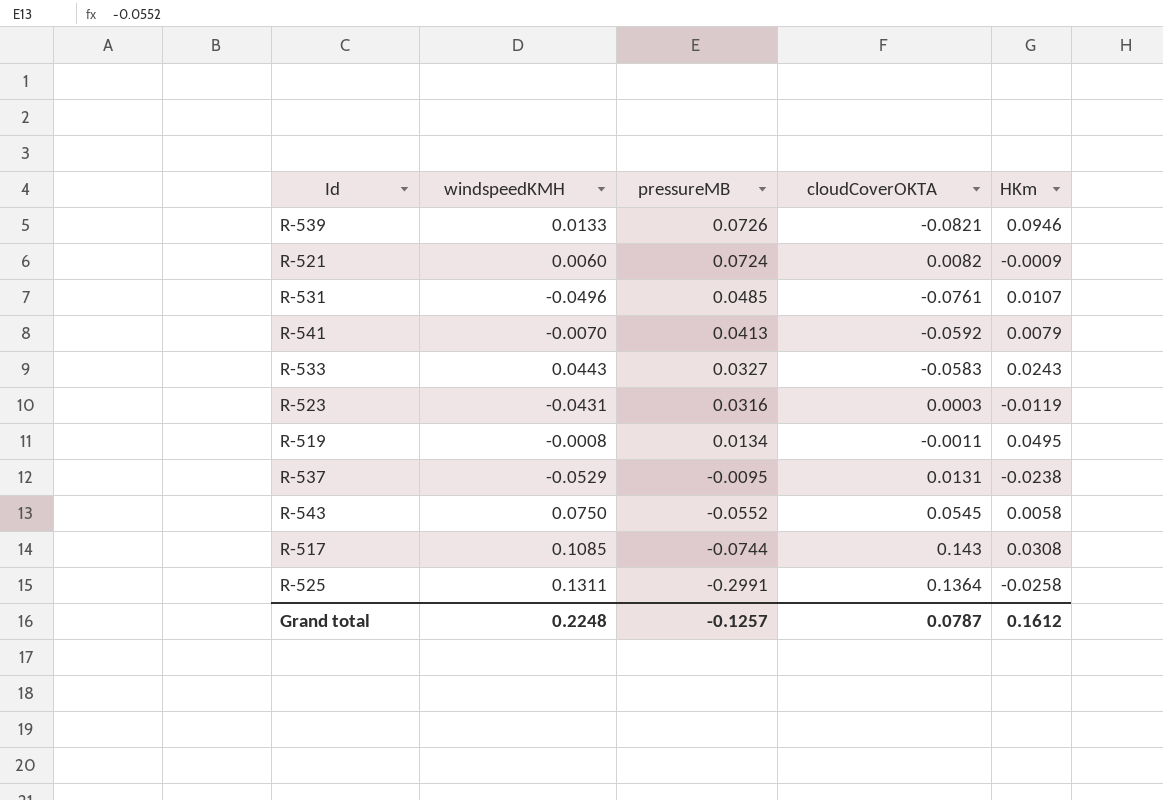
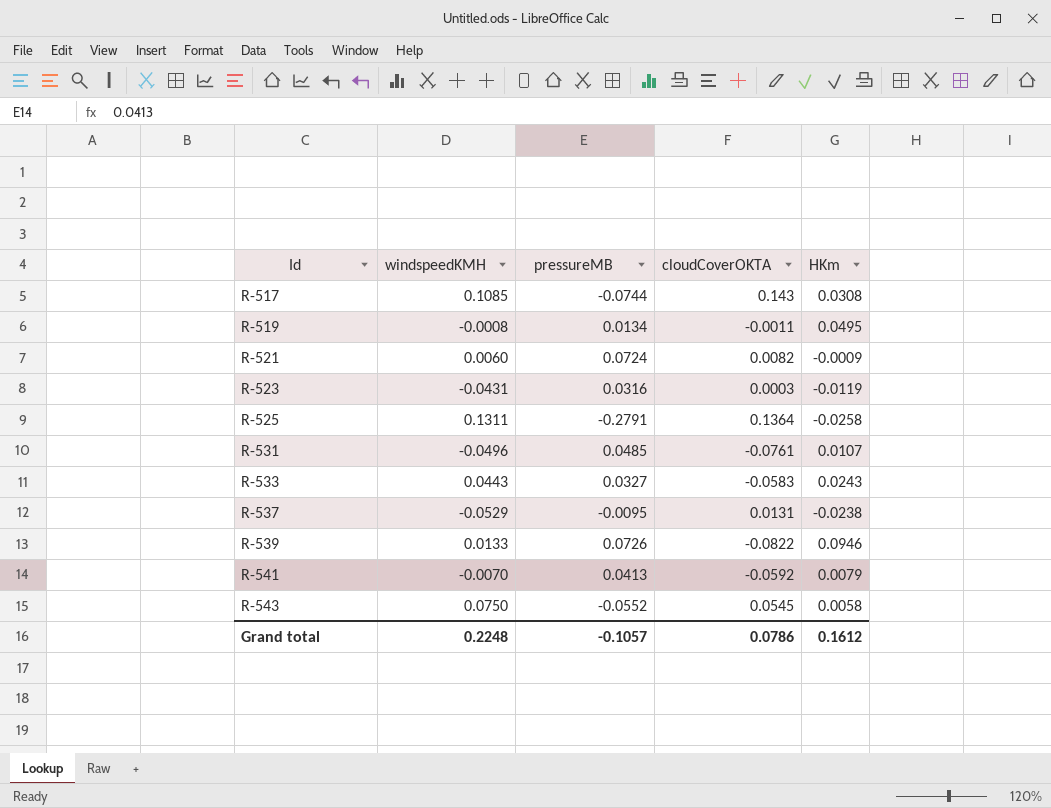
row order: pressureMB descending -> Id ascending
R-525 | pressureMB: -0.2991 -> -0.2791
R-539 | cloudCoverOKTA: -0.0821 -> -0.0822
Grand total | pressureMB: -0.1257 -> -0.1057
Grand total | cloudCoverOKTA: 0.0787 -> 0.0786

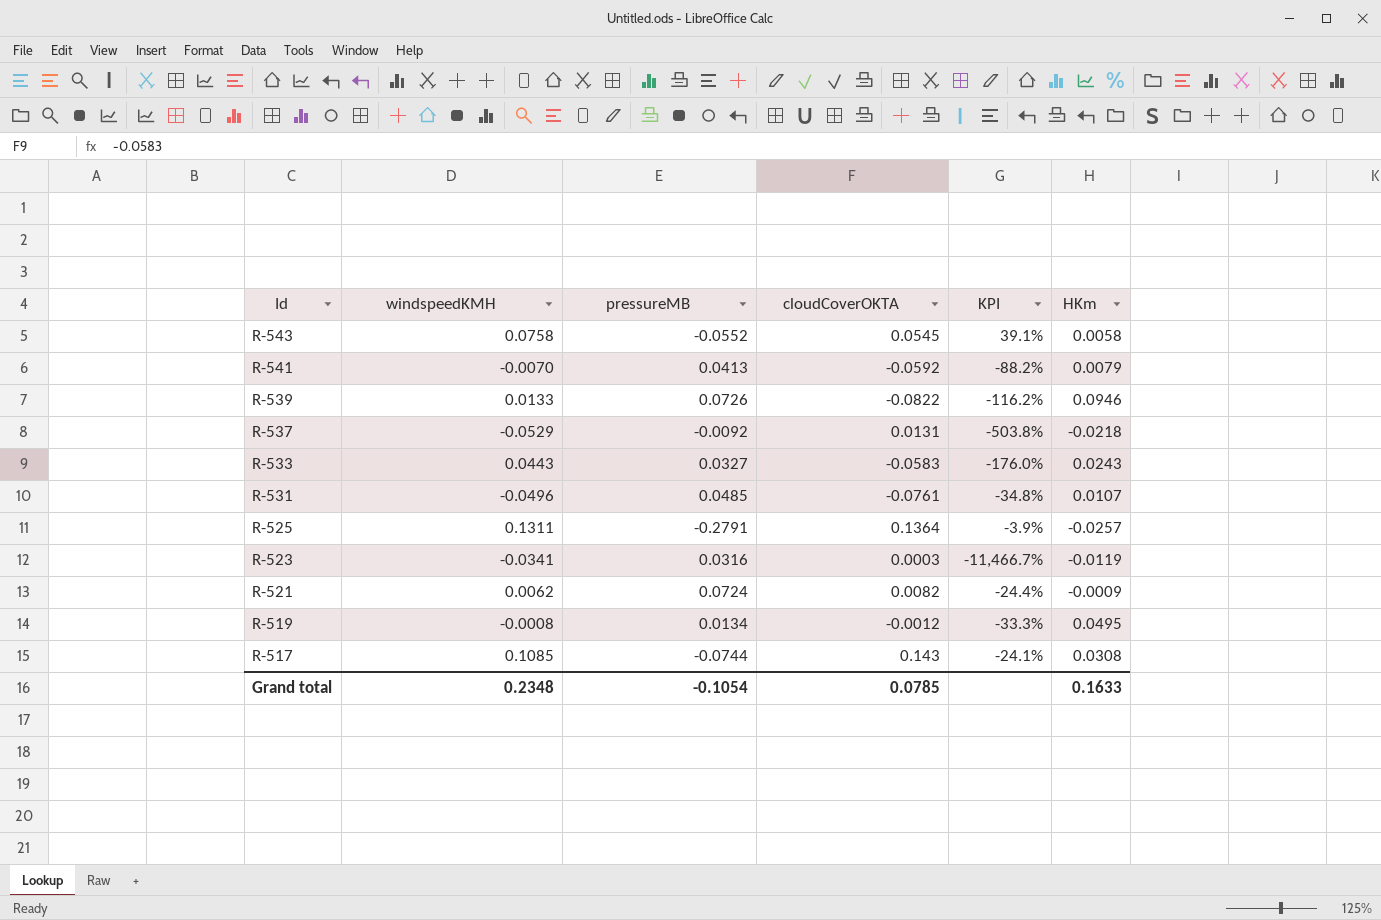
row order: Id ascending -> Id descending
column KPI | formula: none -> ([windspeedKMH] - [cloudCoverOKTA]) / [cloudCoverOKTA]
R-543 | windspeedKMH: 0.0750 -> 0.0758
R-537 | pressureMB: -0.0095 -> -0.0092
R-537 | HKm: -0.0238 -> -0.0218
R-525 | HKm: -0.0258 -> -0.0257
R-523 | windspeedKMH: -0.0431 -> -0.0341
R-521 | windspeedKMH: 0.0060 -> 0.0062
R-519 | cloudCoverOKTA: -0.0011 -> -0.0012
Grand total | windspeedKMH: 0.2248 -> 0.2348
Grand total | pressureMB: -0.1057 -> -0.1054
Grand total | cloudCoverOKTA: 0.0786 -> 0.0785
Grand total | HKm: 0.1612 -> 0.1633

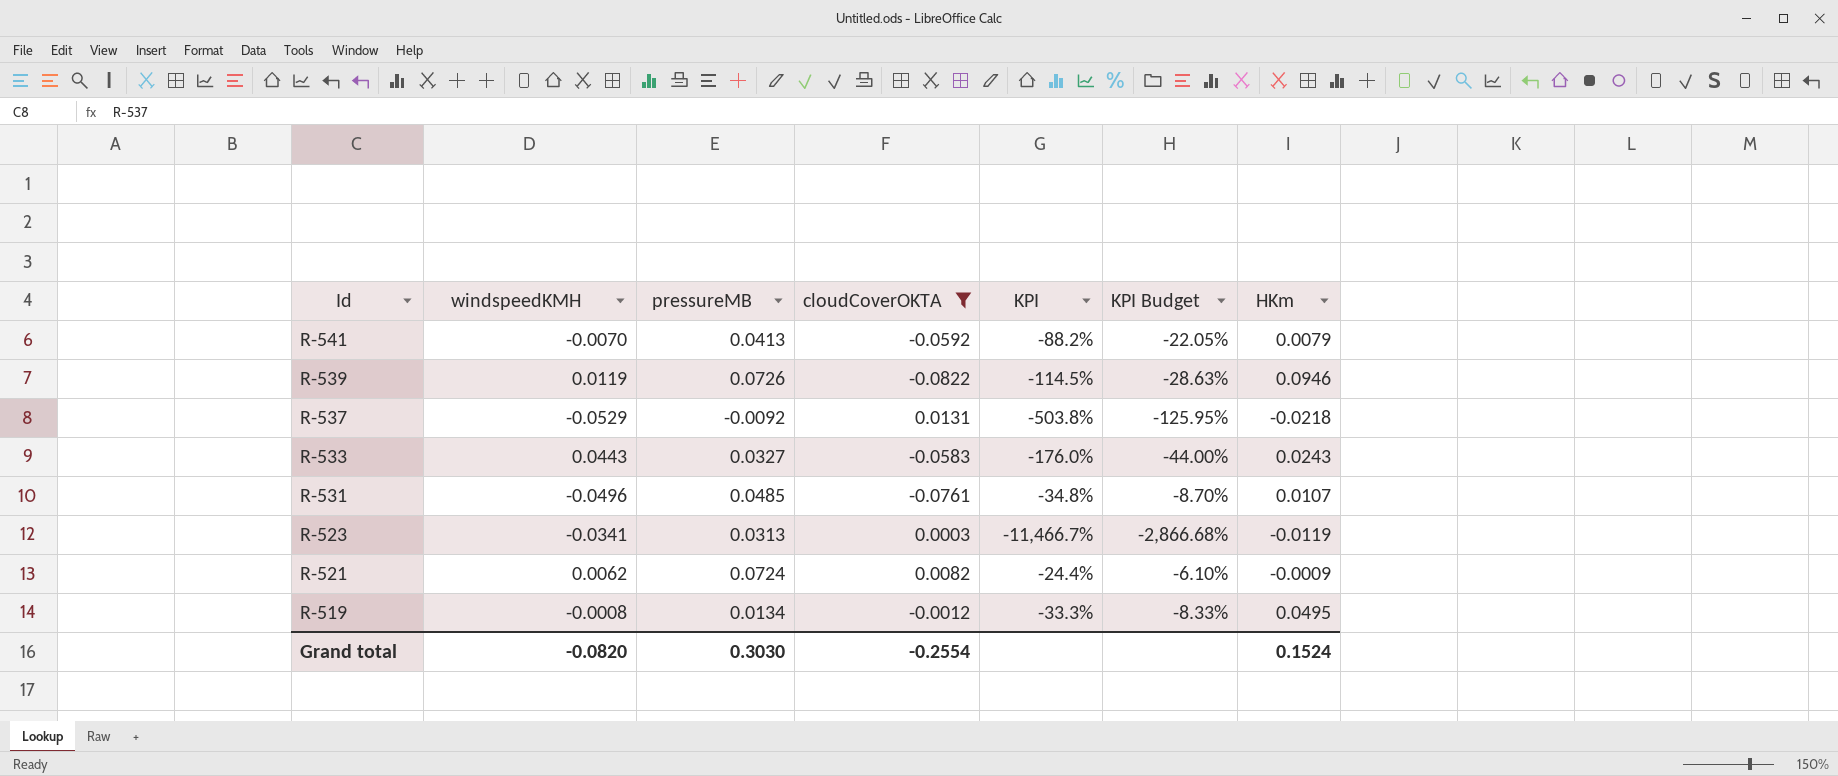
filter: none -> cloudCoverOKTA <= 0.0131
column KPI Budget | formula: none -> [KPI] * 0.25
R-539 | windspeedKMH: 0.0133 -> 0.0119
R-539 | KPI: -116.2% -> -114.5%
R-523 | pressureMB: 0.0316 -> 0.0313
Grand total | windspeedKMH: 0.2348 -> -0.0820
Grand total | pressureMB: -0.1054 -> 0.3030
Grand total | cloudCoverOKTA: 0.0785 -> -0.2554
Grand total | HKm: 0.1633 -> 0.1524

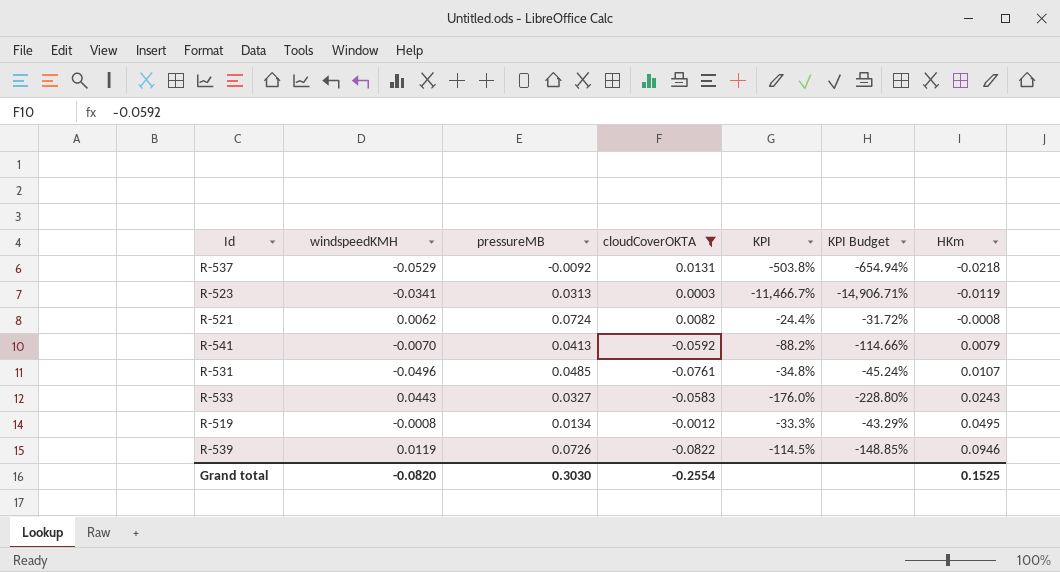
row order: Id descending -> HKm ascending
column KPI Budget | formula: [KPI] * 0.25 -> [KPI] * 1.3
R-521 | HKm: -0.0009 -> -0.0008
Grand total | HKm: 0.1524 -> 0.1525

